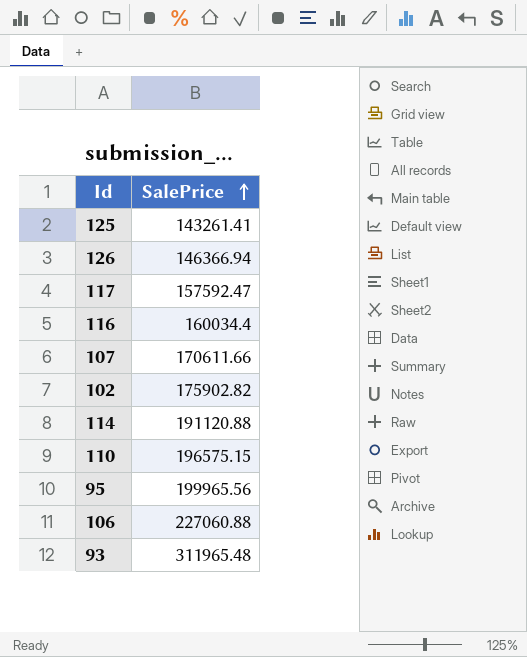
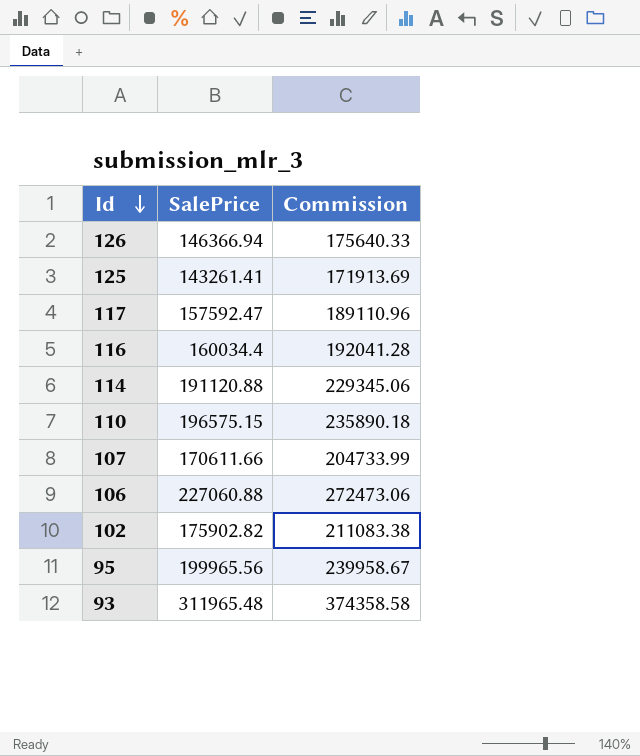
row order: SalePrice ascending -> Id descending
column Commission | formula: none -> [SalePrice] * 1.2

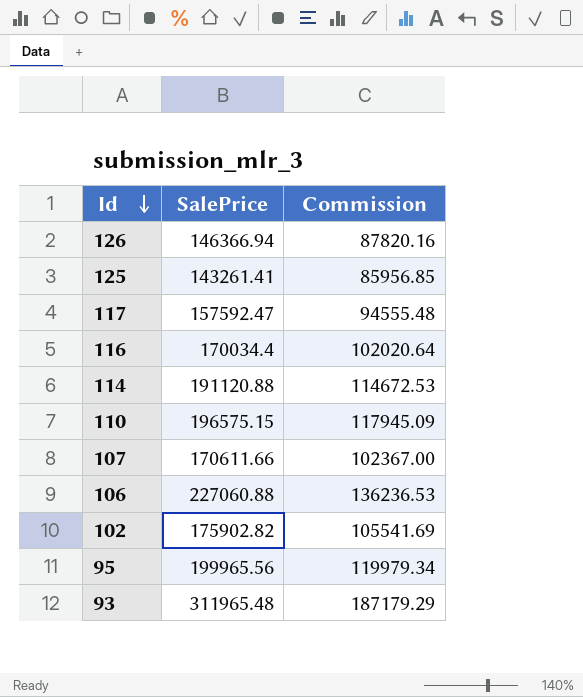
column Commission | formula: [SalePrice] * 1.2 -> [SalePrice] * 0.6
116 | SalePrice: 160034.4 -> 170034.4

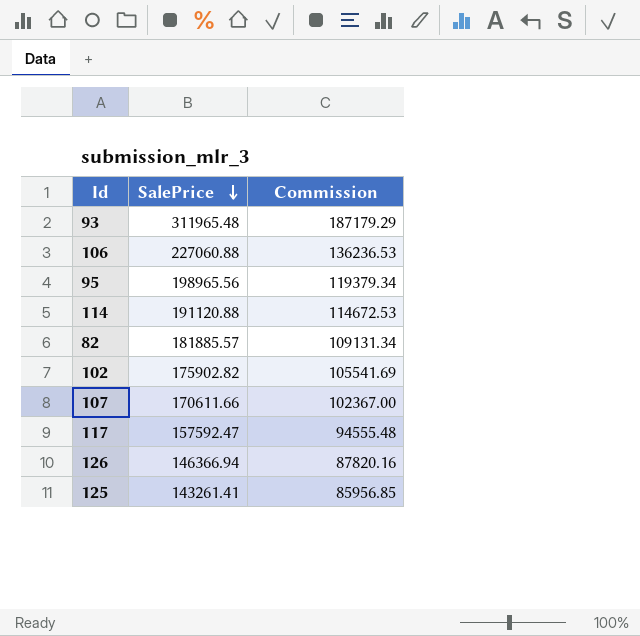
row order: Id descending -> SalePrice descending
row 116: 170034.4 | 102020.64 -> none
row 110: 196575.15 | 117945.09 -> none
95 | SalePrice: 199965.56 -> 198965.56
95 | Commission: 119979.34 -> 119379.34
row 82: none -> 181885.57 | 109131.34

